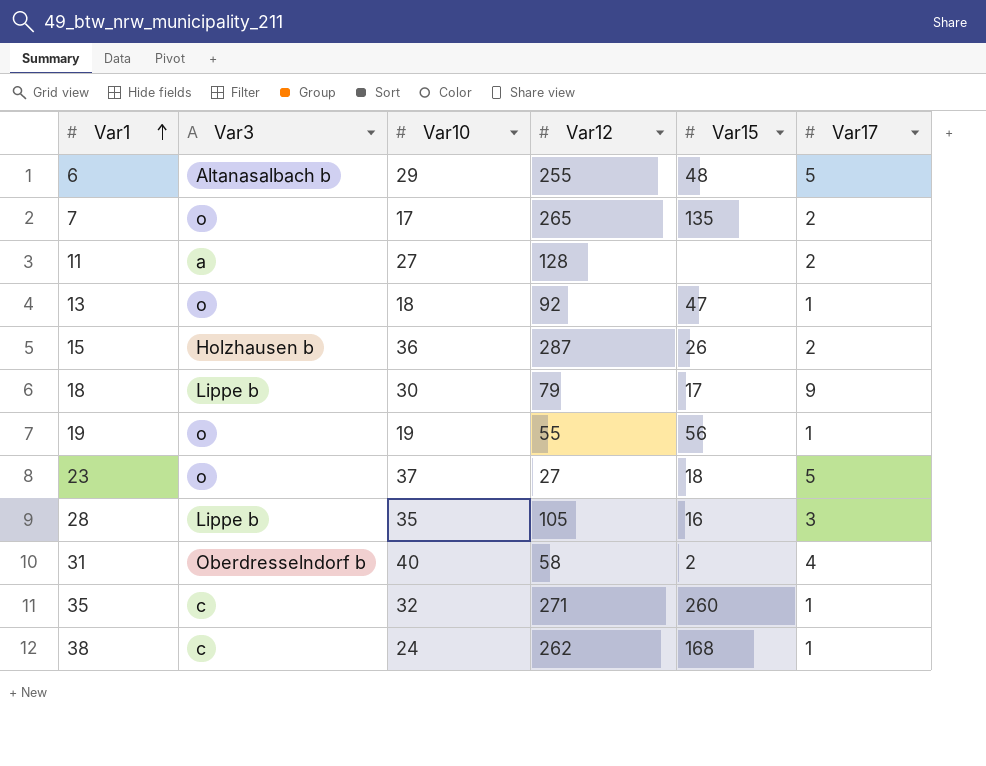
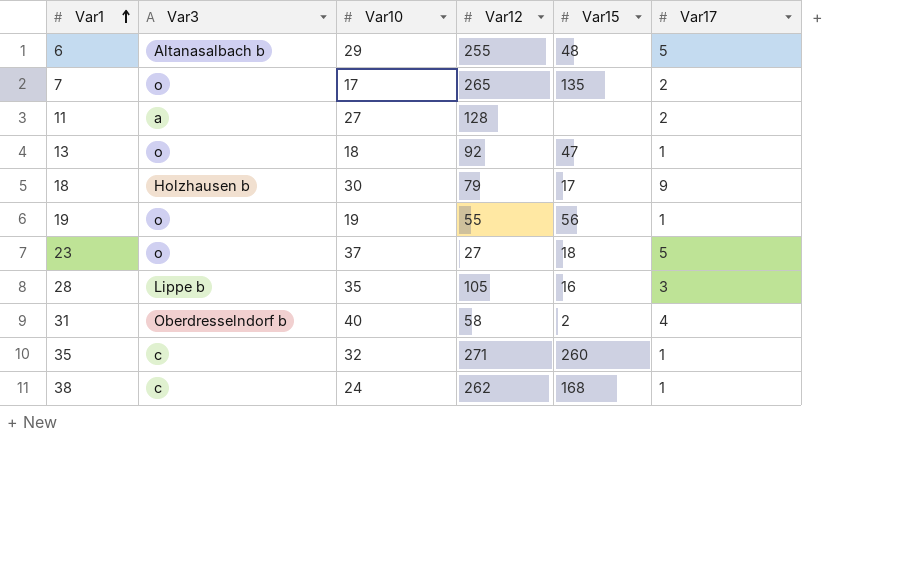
row 15: Holzhausen b | 36 | 287 | 26 | 2 -> none
18 | Var3: Lippe b -> Holzhausen b

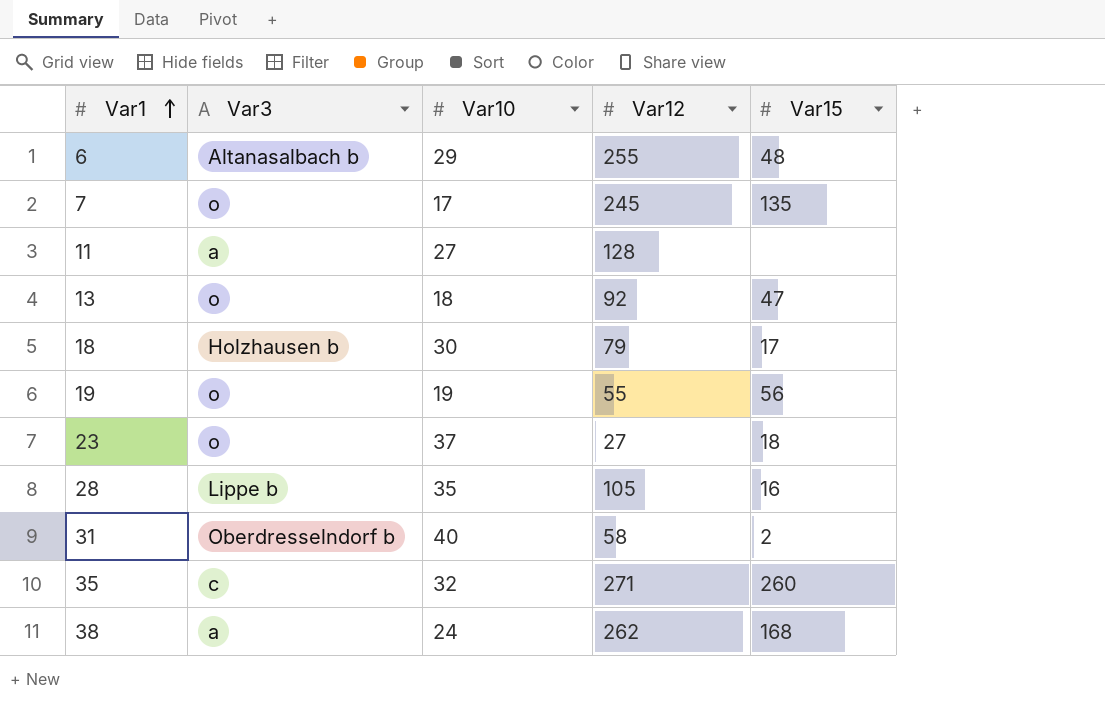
column Var17 | position: 6 -> none
7 | Var12: 265 -> 245
38 | Var3: c -> a

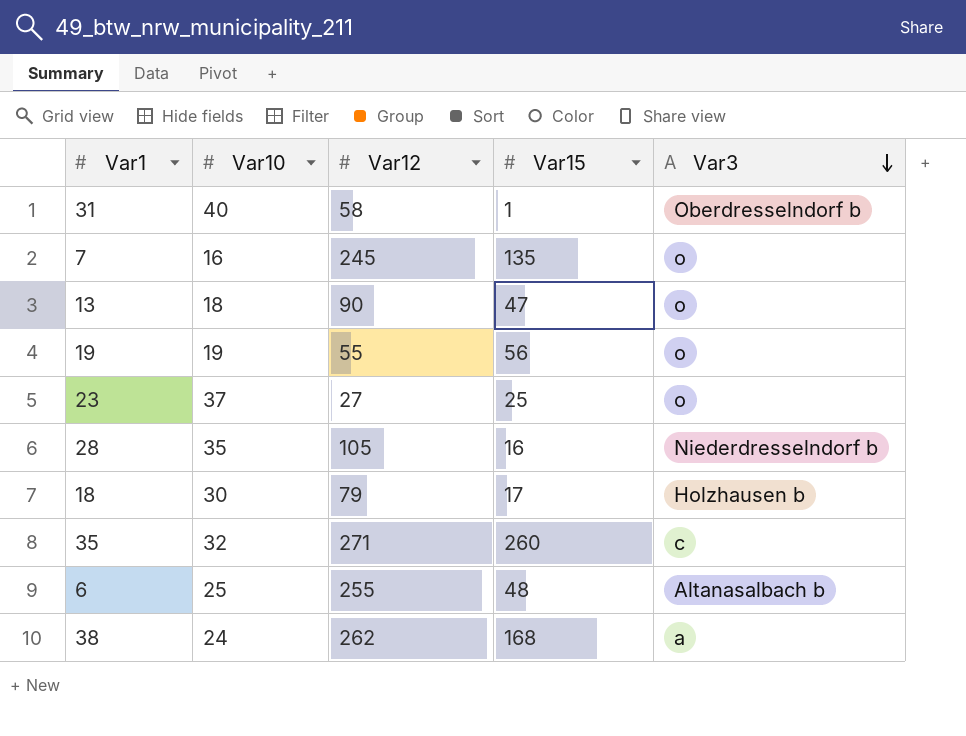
row order: Var1 ascending -> Var3 descending
column Var3 | position: 2 -> 5
row 11: a | 27 | 128 | none -> none
31 | Var15: 2 -> 1
7 | Var10: 17 -> 16
13 | Var12: 92 -> 90
23 | Var15: 18 -> 25
28 | Var3: Lippe b -> Niederdresselndorf b
6 | Var10: 29 -> 25

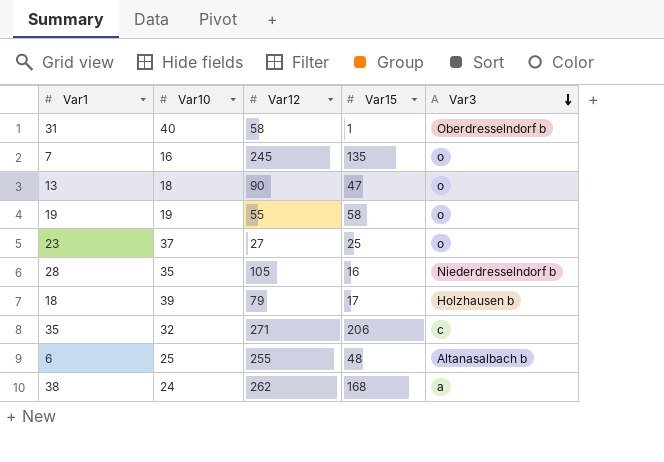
19 | Var15: 56 -> 58
18 | Var10: 30 -> 39
35 | Var15: 260 -> 206

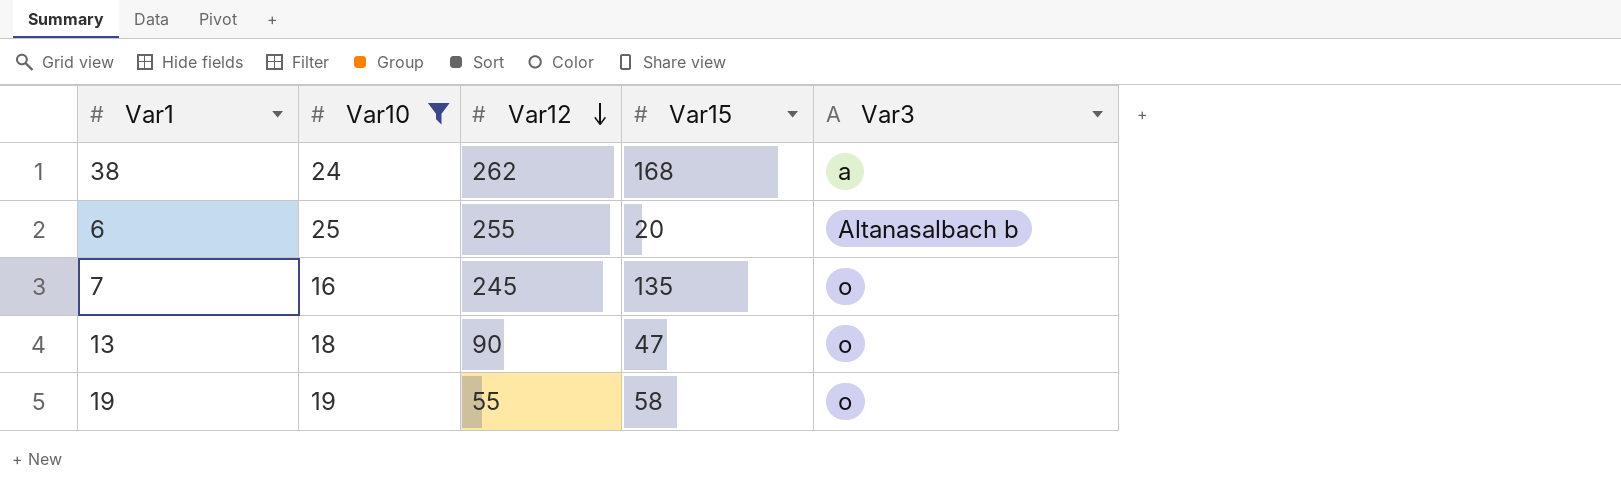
filter: none -> Var10 <= 25
row order: Var3 descending -> Var12 descending
6 | Var15: 48 -> 20

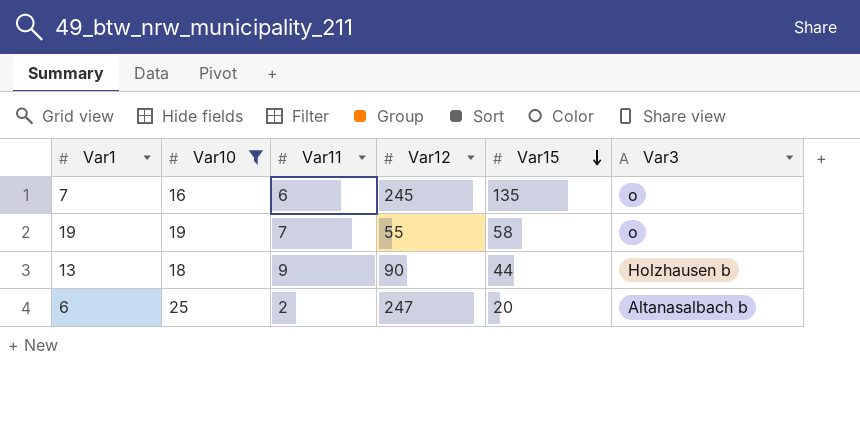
row order: Var12 descending -> Var15 descending
column Var11 | position: none -> 3
row 38: 24 | 262 | 168 | a -> none
13 | Var15: 47 -> 44
13 | Var3: o -> Holzhausen b
6 | Var12: 255 -> 247

